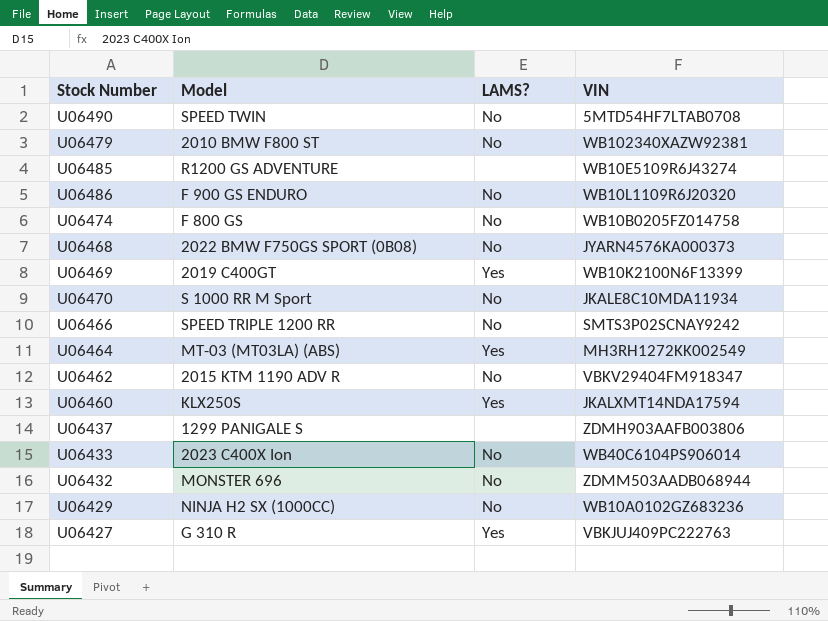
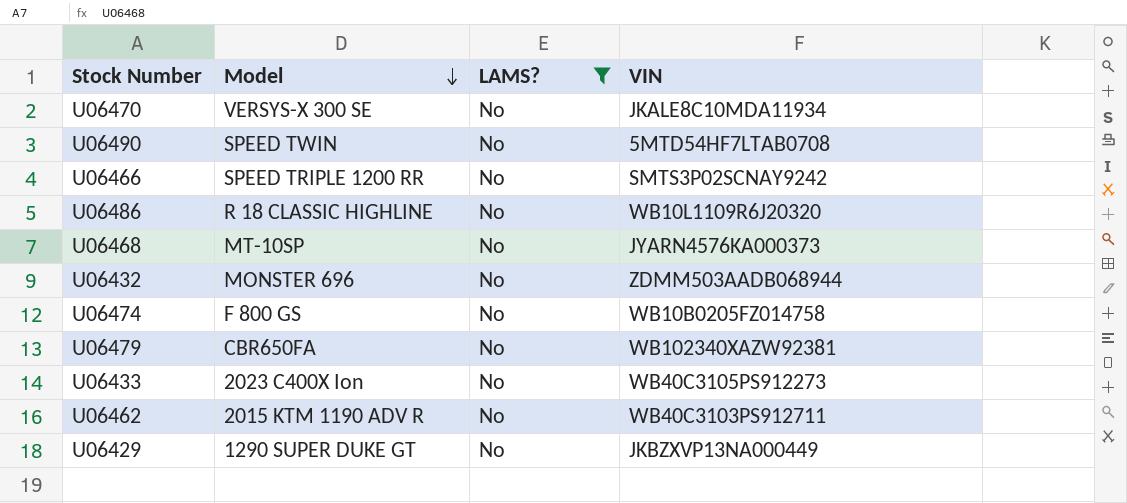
filter: none -> LAMS? = No
row order: none -> Model descending
U06470 | Model: S 1000 RR M Sport -> VERSYS-X 300 SE
U06486 | Model: F 900 GS ENDURO -> R 18 CLASSIC HIGHLINE
U06468 | Model: 2022 BMW F750GS SPORT (0B08) -> MT-10SP
U06479 | Model: 2010 BMW F800 ST -> CBR650FA
U06433 | VIN: WB40C6104PS906014 -> WB40C3105PS912273
U06462 | VIN: VBKV29404FM918347 -> WB40C3103PS912711
U06429 | Model: NINJA H2 SX (1000CC) -> 1290 SUPER DUKE GT
U06429 | VIN: WB10A0102GZ683236 -> JKBZXVP13NA000449

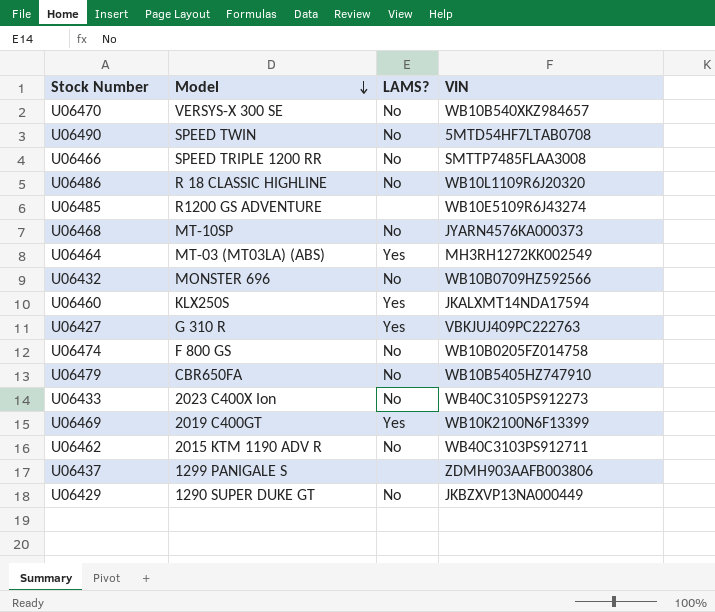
filter: LAMS? = No -> none
U06470 | VIN: JKALE8C10MDA11934 -> WB10B540XKZ984657
U06466 | VIN: SMTS3P02SCNAY9242 -> SMTTP7485FLAA3008
U06432 | VIN: ZDMM503AADB068944 -> WB10B0709HZ592566
U06479 | VIN: WB102340XAZW92381 -> WB10B5405HZ747910

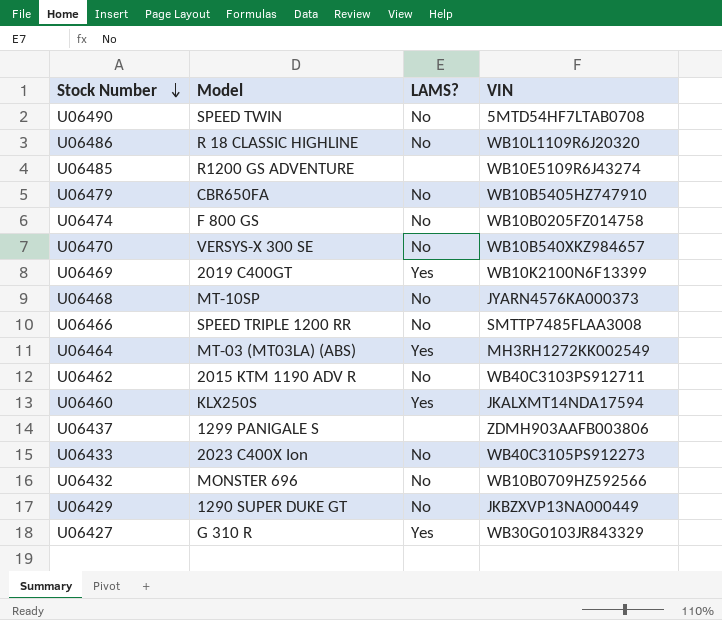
row order: Model descending -> Stock Number descending
U06427 | VIN: VBKJUJ409PC222763 -> WB30G0103JR843329

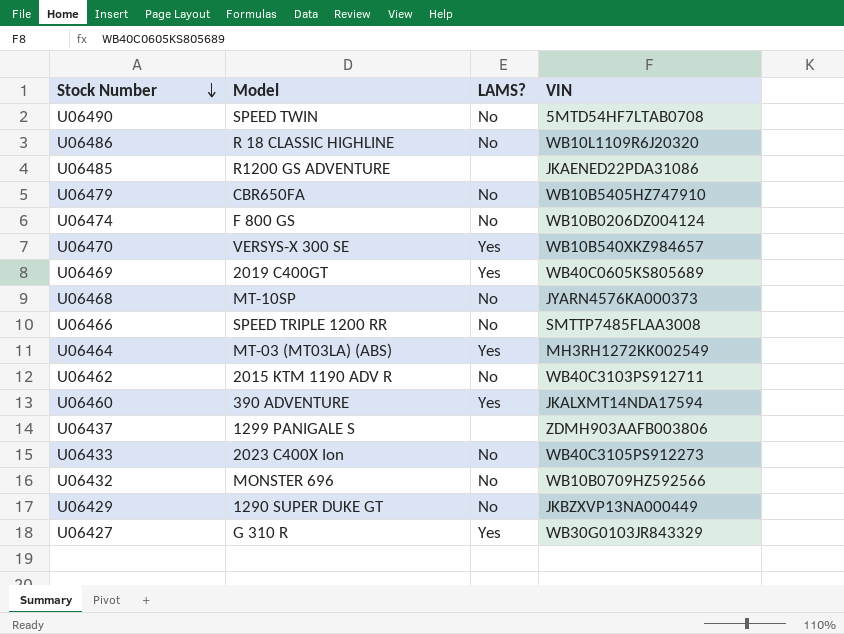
U06485 | VIN: WB10E5109R6J43274 -> JKAENED22PDA31086
U06474 | VIN: WB10B0205FZ014758 -> WB10B0206DZ004124
U06470 | LAMS?: No -> Yes
U06469 | VIN: WB10K2100N6F13399 -> WB40C0605KS805689
U06460 | Model: KLX250S -> 390 ADVENTURE

